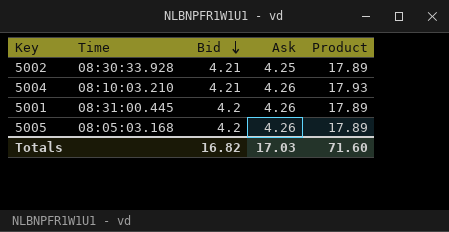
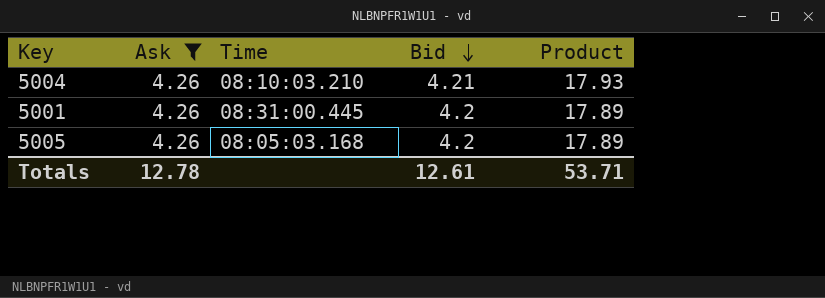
filter: none -> Ask = 4.26
column Ask | position: 4 -> 2
Totals | Ask: 17.03 -> 12.78
Totals | Bid: 16.82 -> 12.61
Totals | Product: 71.60 -> 53.71

